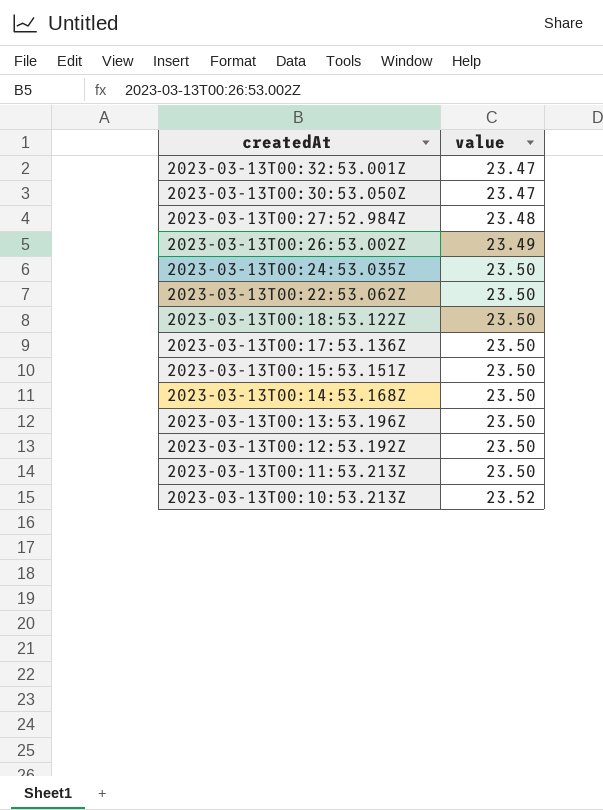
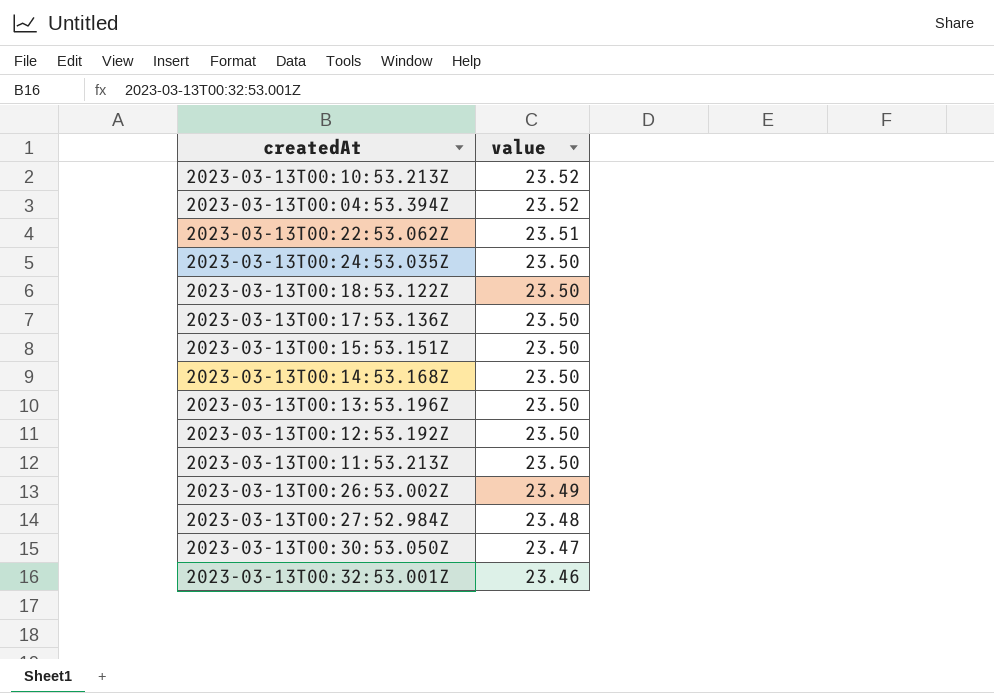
row order: createdAt descending -> value descending
row 2023-03-13T00:04:53.394Z: none -> 23.52
2023-03-13T00:22:53.062Z | value: 23.50 -> 23.51
2023-03-13T00:32:53.001Z | value: 23.47 -> 23.46

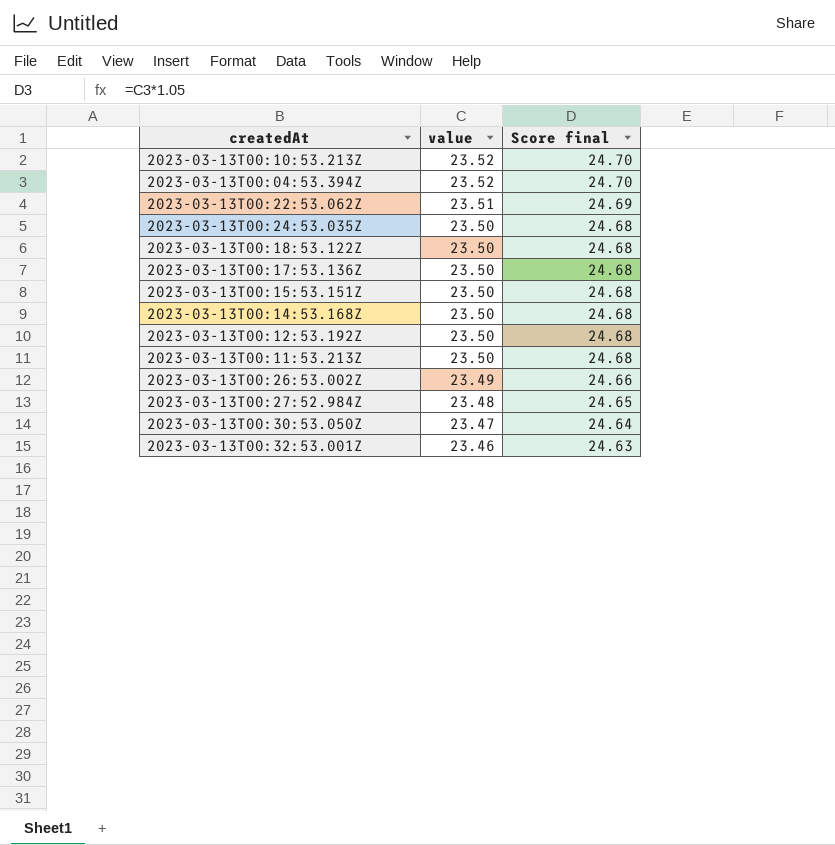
column Score final | formula: none -> [value] * 1.05
row 2023-03-13T00:13:53.196Z: 23.50 -> none

